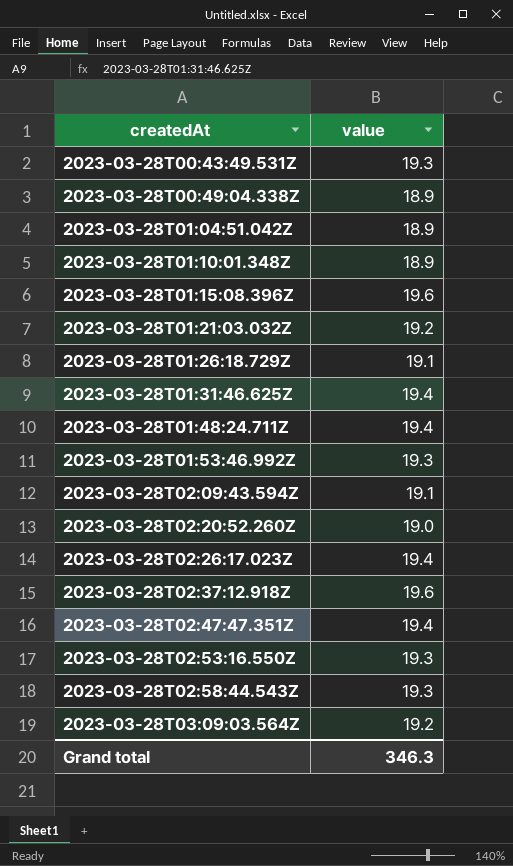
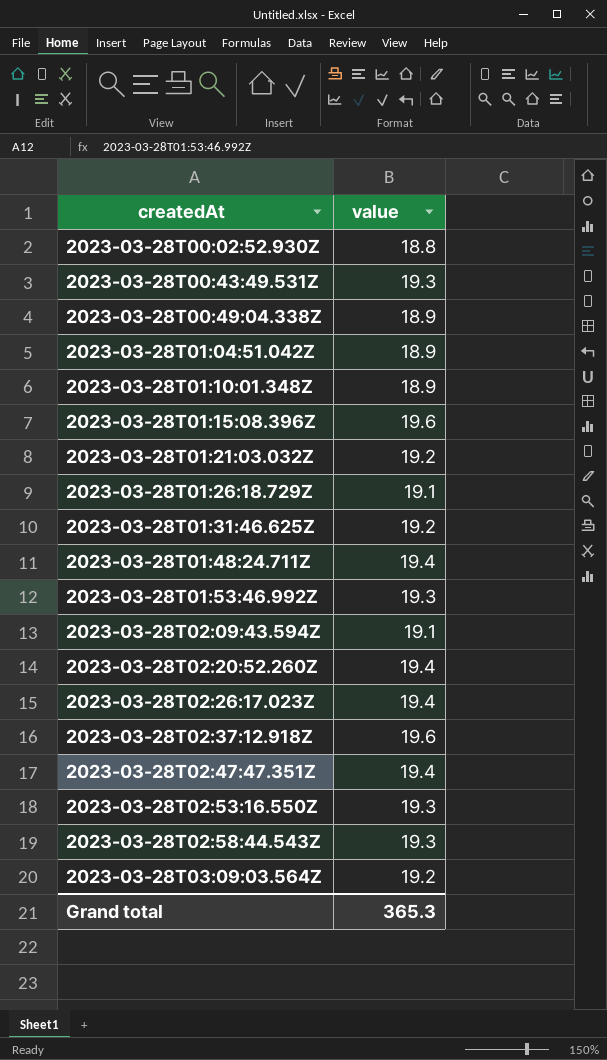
row 2023-03-28T00:02:52.930Z: none -> 18.8
2023-03-28T01:31:46.625Z | value: 19.4 -> 19.2
2023-03-28T02:20:52.260Z | value: 19.0 -> 19.4
Grand total | value: 346.3 -> 365.3

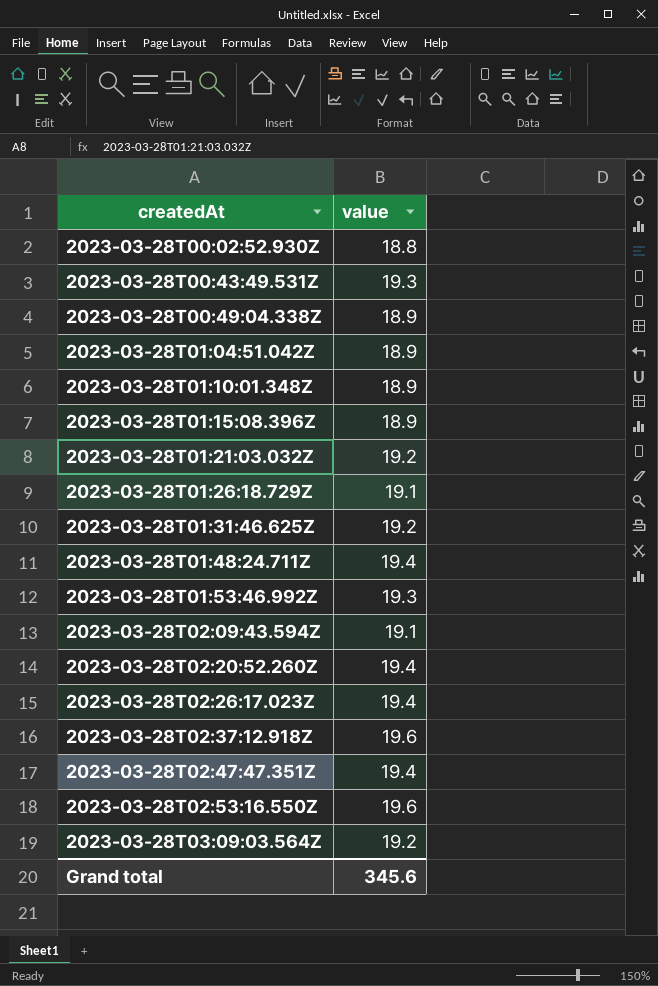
row 2023-03-28T02:58:44.543Z: 19.3 -> none
2023-03-28T01:15:08.396Z | value: 19.6 -> 18.9
2023-03-28T02:53:16.550Z | value: 19.3 -> 19.6
Grand total | value: 365.3 -> 345.6

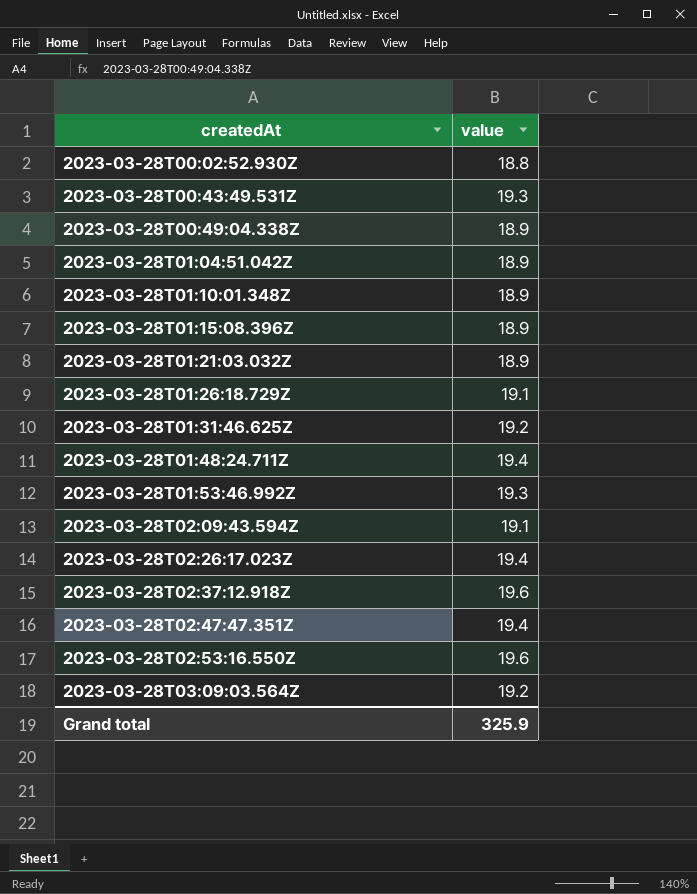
row 2023-03-28T02:20:52.260Z: 19.4 -> none
2023-03-28T01:21:03.032Z | value: 19.2 -> 18.9
Grand total | value: 345.6 -> 325.9

